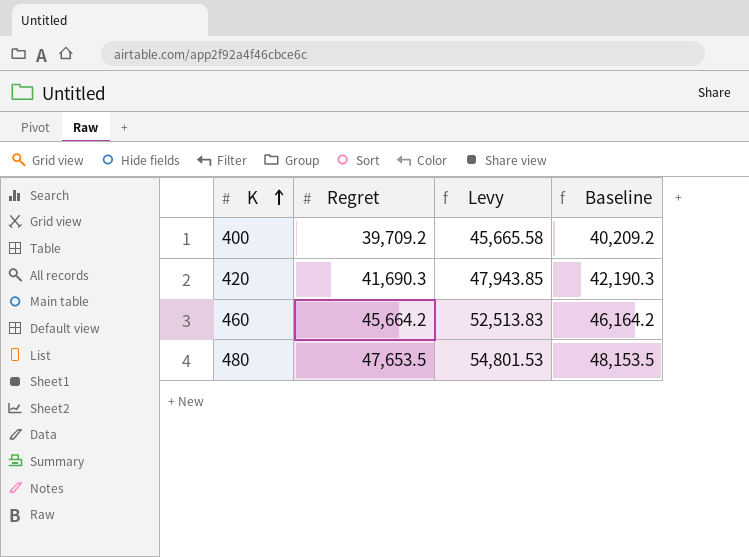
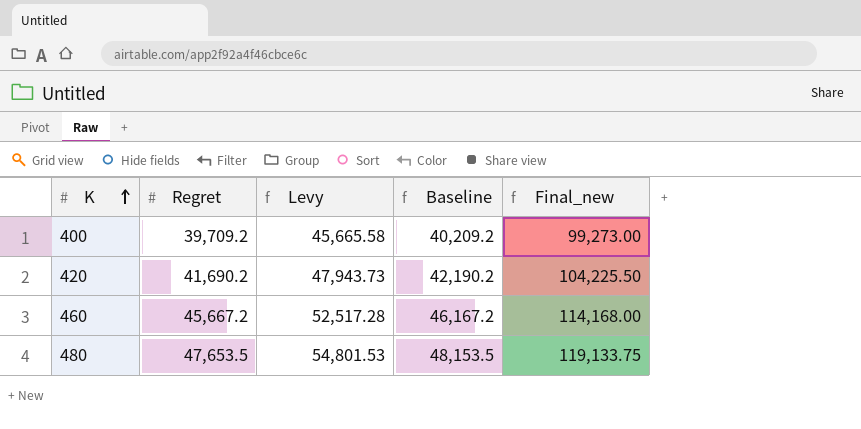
column Final_new | formula: none -> [Regret] * 2.5
420 | Regret: 41,690.3 -> 41,690.2
420 | Levy: 47,943.85 -> 47,943.73
420 | Baseline: 42,190.3 -> 42,190.2
460 | Regret: 45,664.2 -> 45,667.2
460 | Levy: 52,513.83 -> 52,517.28
460 | Baseline: 46,164.2 -> 46,167.2

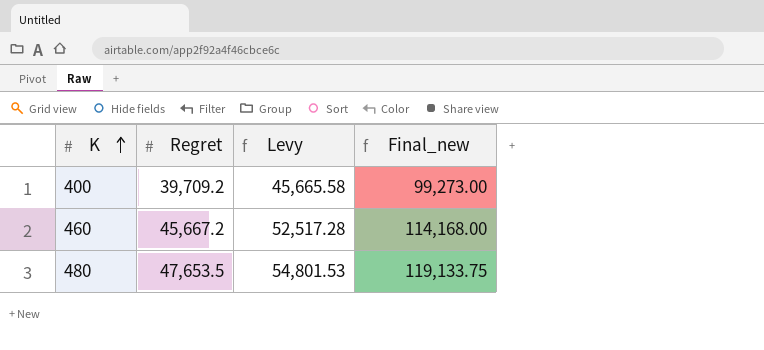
column Baseline | formula: [Regret] + 500 -> none
row 420: 41,690.2 | 47,943.73 | 42,190.2 | 104,225.50 -> none

